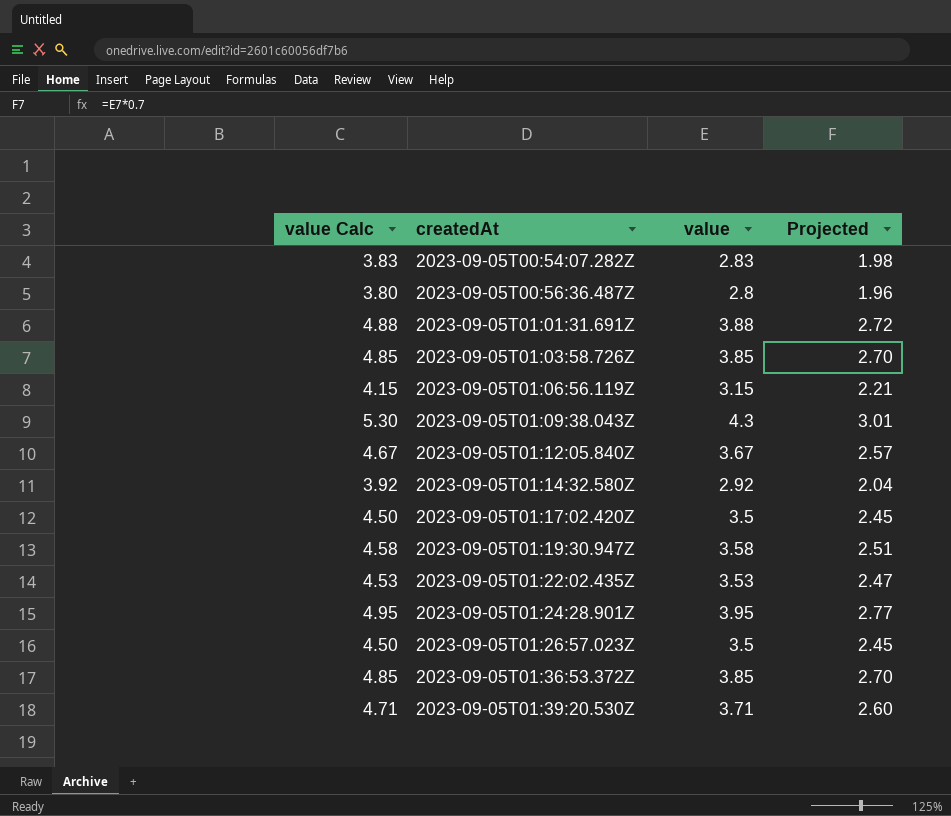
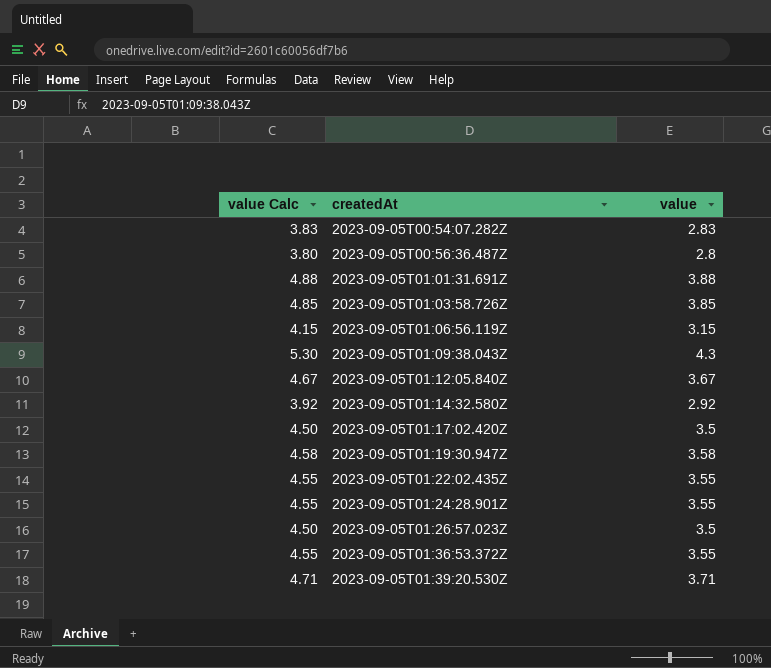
column Projected | formula: [value] * 0.7 -> none
2023-09-05T01:22:02.435Z | value Calc: 4.53 -> 4.55
2023-09-05T01:22:02.435Z | value: 3.53 -> 3.55
2023-09-05T01:24:28.901Z | value Calc: 4.95 -> 4.55
2023-09-05T01:24:28.901Z | value: 3.95 -> 3.55
2023-09-05T01:36:53.372Z | value Calc: 4.85 -> 4.55
2023-09-05T01:36:53.372Z | value: 3.85 -> 3.55

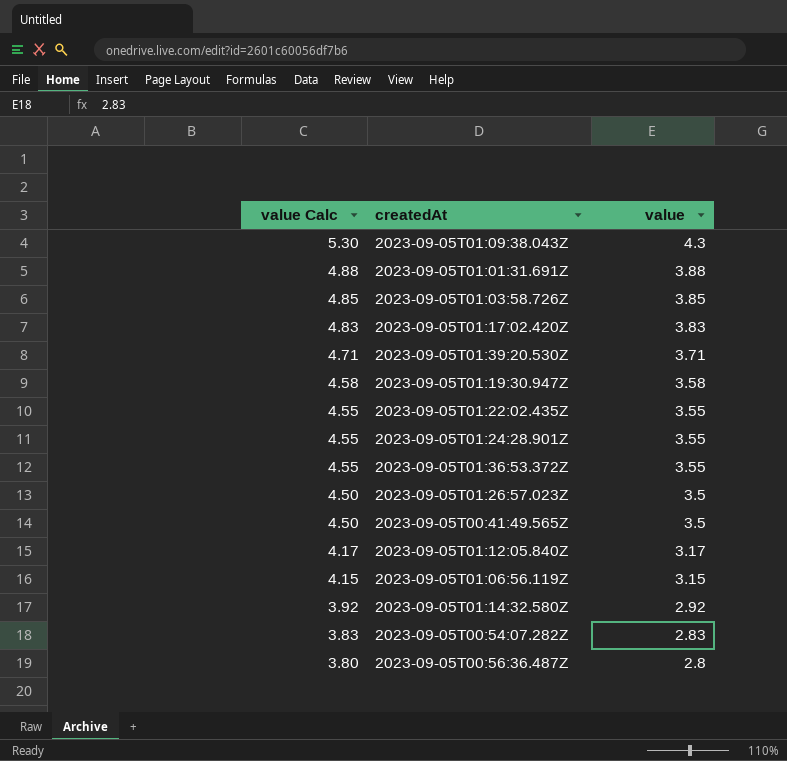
row order: createdAt ascending -> value Calc descending
2023-09-05T01:17:02.420Z | value Calc: 4.50 -> 4.83
2023-09-05T01:17:02.420Z | value: 3.5 -> 3.83
row 2023-09-05T00:41:49.565Z: none -> 4.50 | 3.5
2023-09-05T01:12:05.840Z | value Calc: 4.67 -> 4.17
2023-09-05T01:12:05.840Z | value: 3.67 -> 3.17

